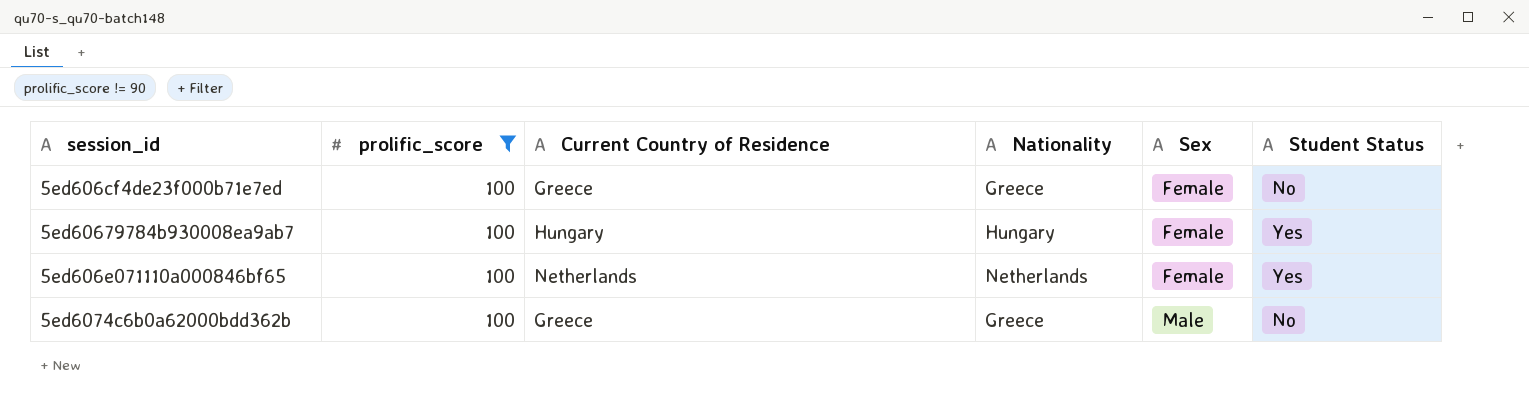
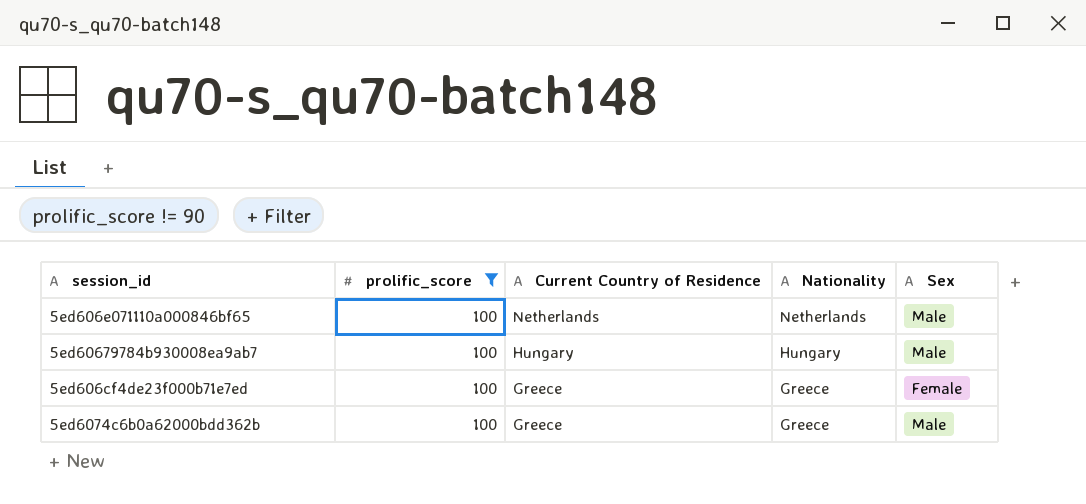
row order: Sex ascending -> Current Country of Residence descending
column Student Status | position: 6 -> none
5ed606e071110a000846bf65 | Sex: Female -> Male
5ed60679784b930008ea9ab7 | Sex: Female -> Male

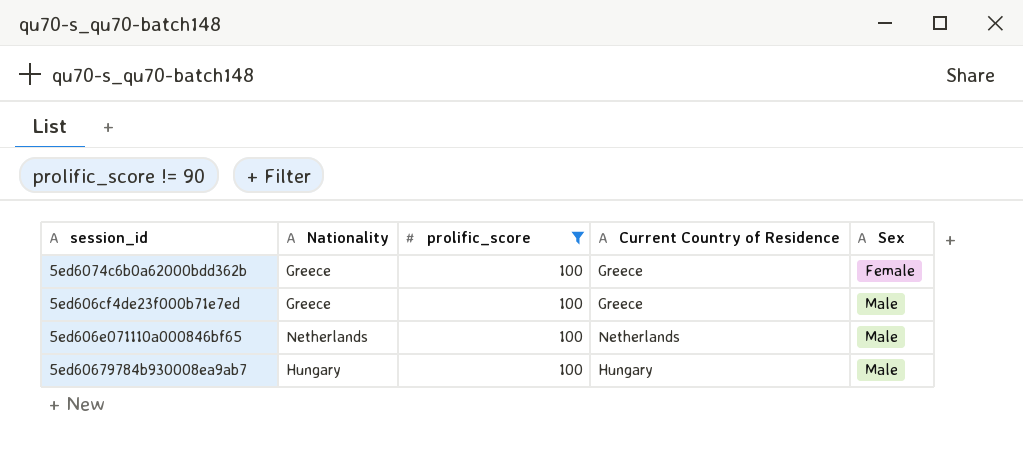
row order: Current Country of Residence descending -> Sex ascending
column Nationality | position: 4 -> 2
5ed6074c6b0a62000bdd362b | Sex: Male -> Female
5ed606cf4de23f000b71e7ed | Sex: Female -> Male

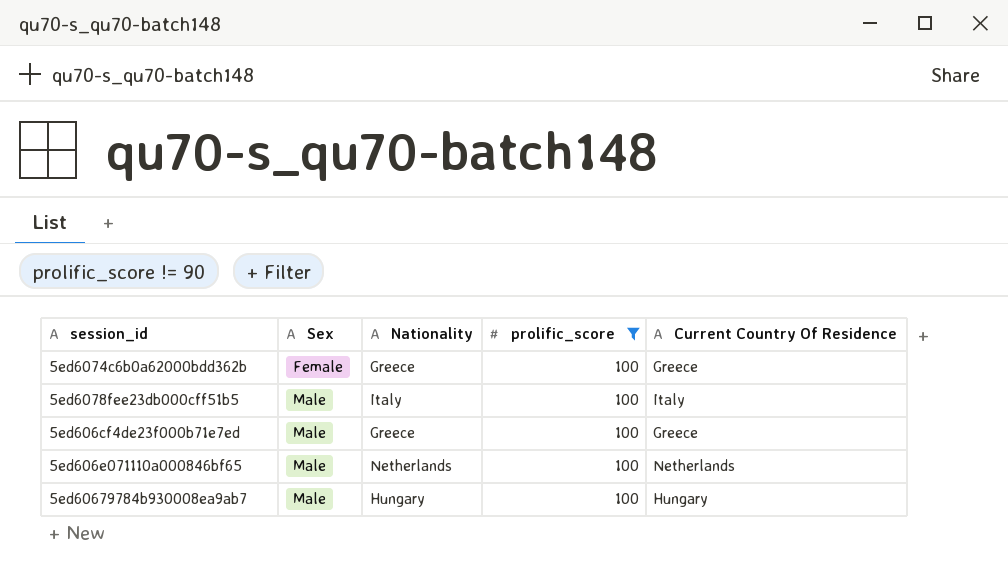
column Sex | position: 5 -> 2
column name: Current Country of Residence -> Current Country Of Residence
row 5ed6078fee23db000cff51b5: none -> Male | Italy | 100 | Italy

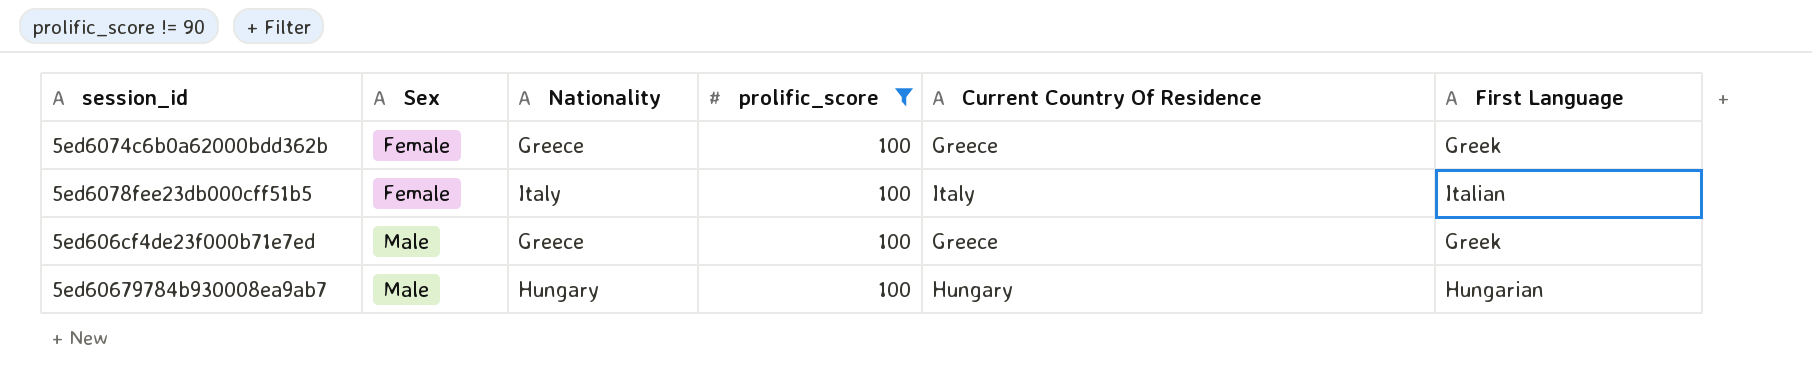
column First Language | position: none -> 6
row 5ed606e071110a000846bf65: Male | Netherlands | 100 | Netherlands -> none
5ed6078fee23db000cff51b5 | Sex: Male -> Female

